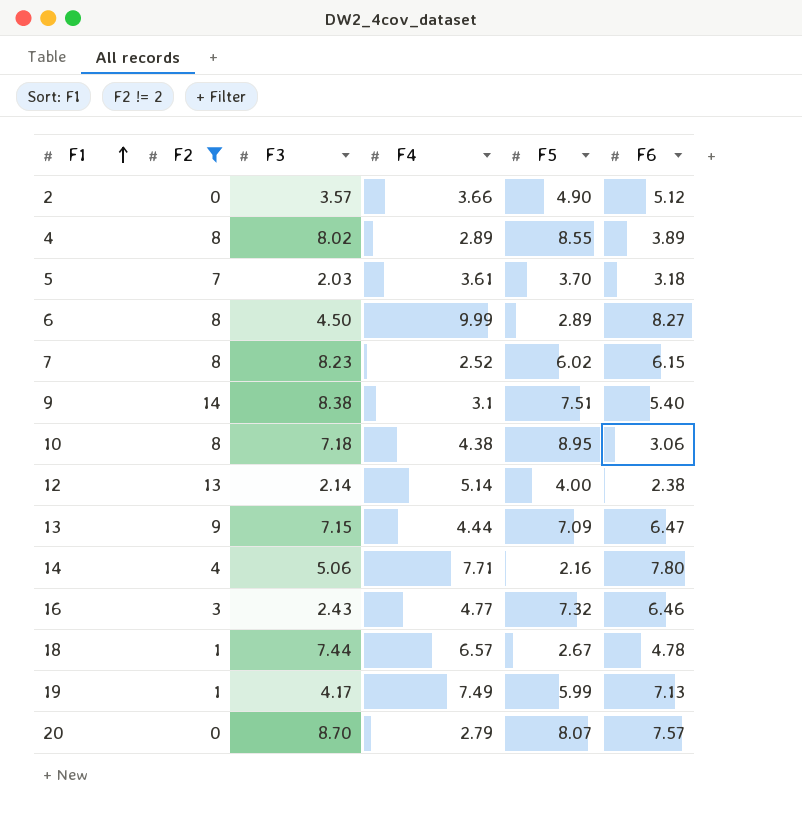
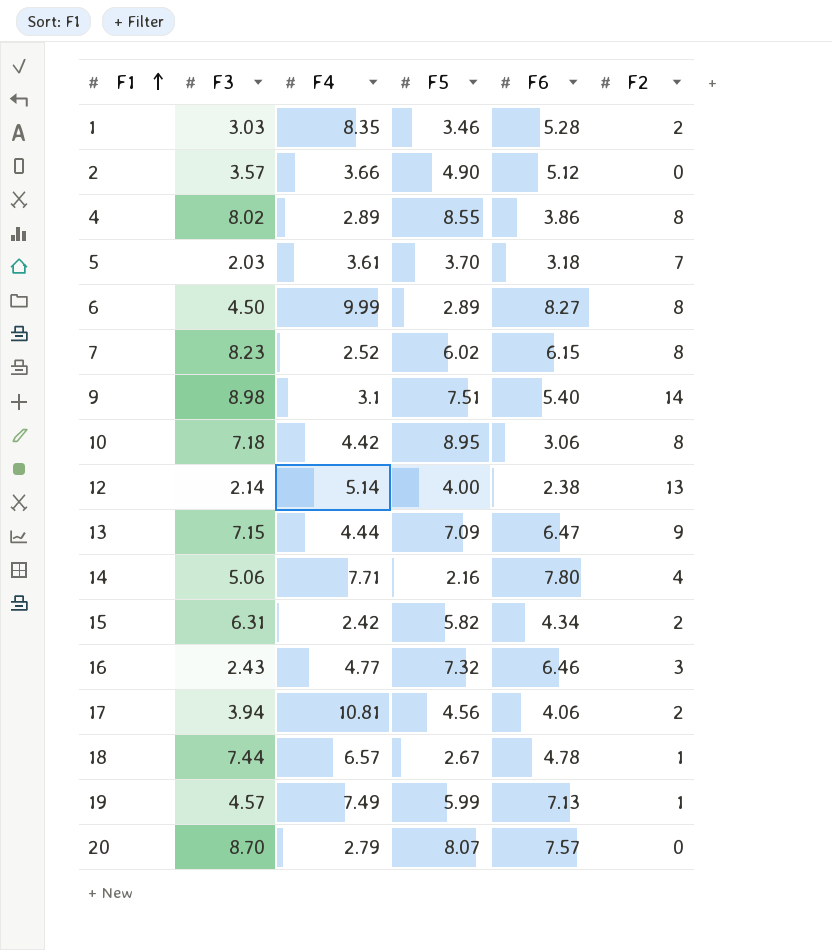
filter: F2 != 2 -> none
column F2 | position: 2 -> 6
4 | F6: 3.89 -> 3.86
9 | F3: 8.38 -> 8.98
10 | F4: 4.38 -> 4.42
19 | F3: 4.17 -> 4.57

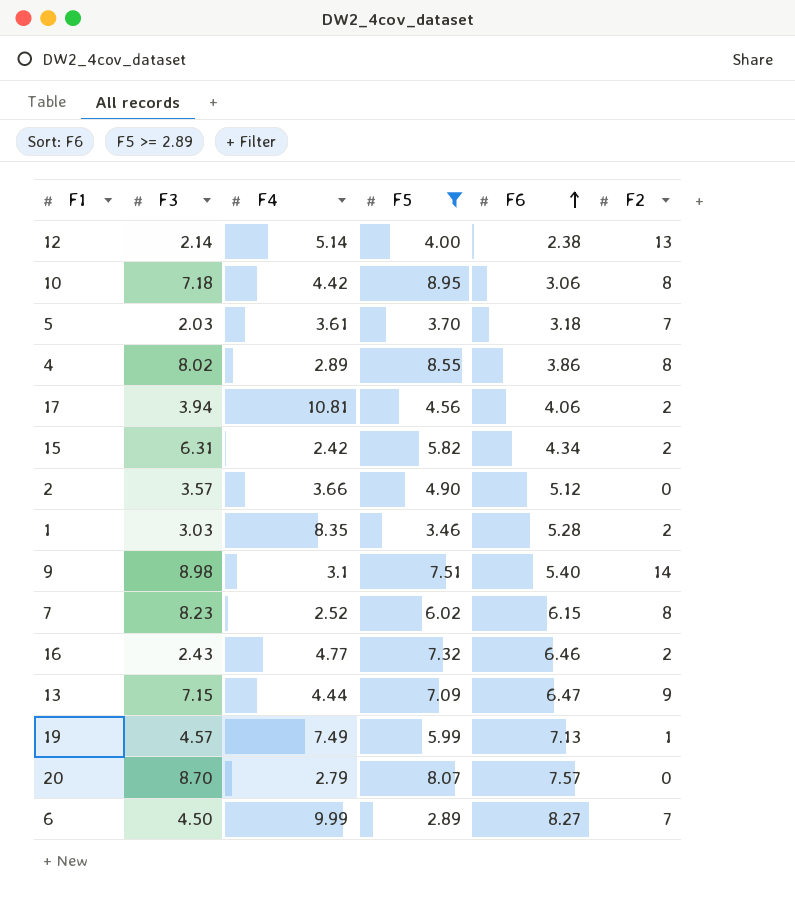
filter: none -> F5 >= 2.89
row order: F1 ascending -> F6 ascending
16 | F2: 3 -> 2
6 | F2: 8 -> 7

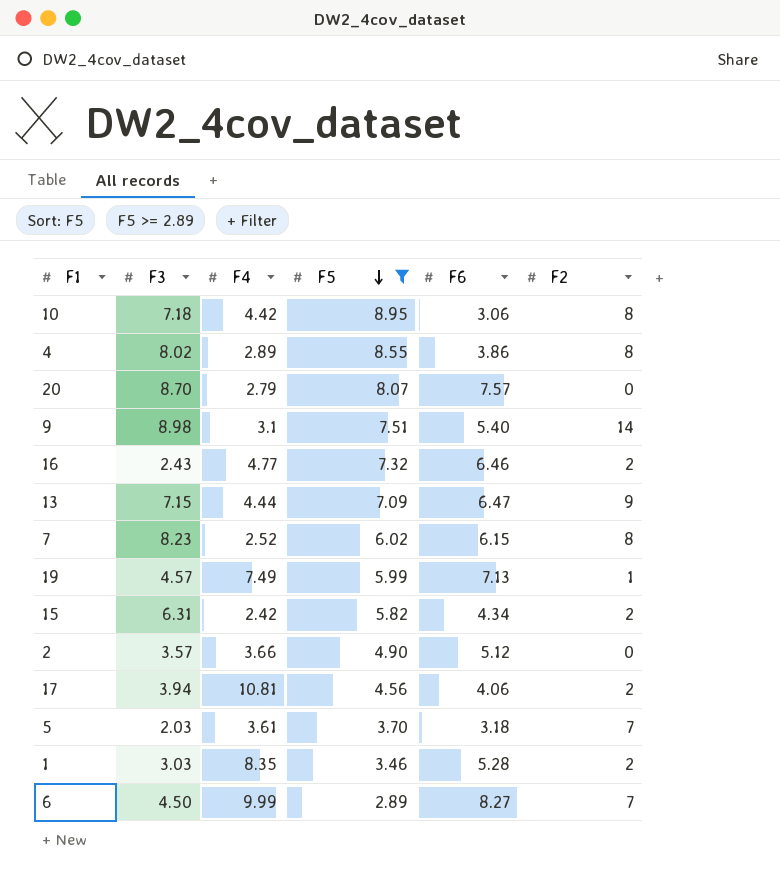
row order: F6 ascending -> F5 descending
row 12: 2.14 | 5.14 | 4.00 | 2.38 | 13 -> none

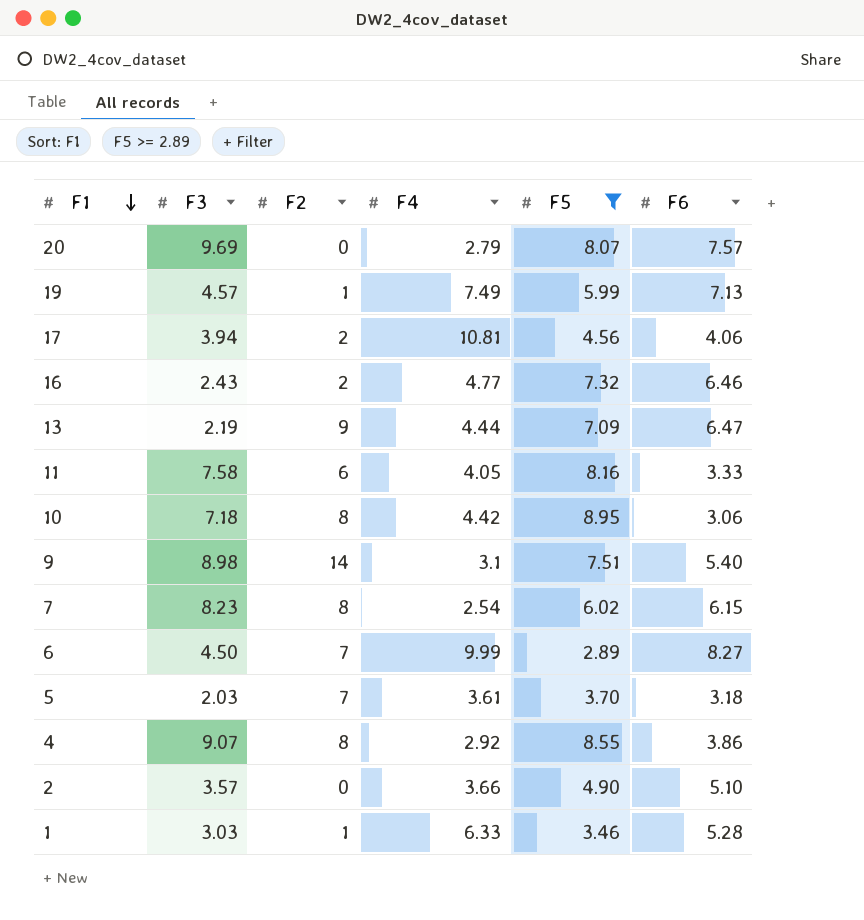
row order: F5 descending -> F1 descending
column F2 | position: 6 -> 3
row 15: 6.31 | 2.42 | 5.82 | 4.34 | 2 -> none
20 | F3: 8.70 -> 9.69
13 | F3: 7.15 -> 2.19
row 11: none -> 7.58 | 6 | 4.05 | 8.16 | 3.33
7 | F4: 2.52 -> 2.54
4 | F3: 8.02 -> 9.07
4 | F4: 2.89 -> 2.92
2 | F6: 5.12 -> 5.10
1 | F2: 2 -> 1
1 | F4: 8.35 -> 6.33

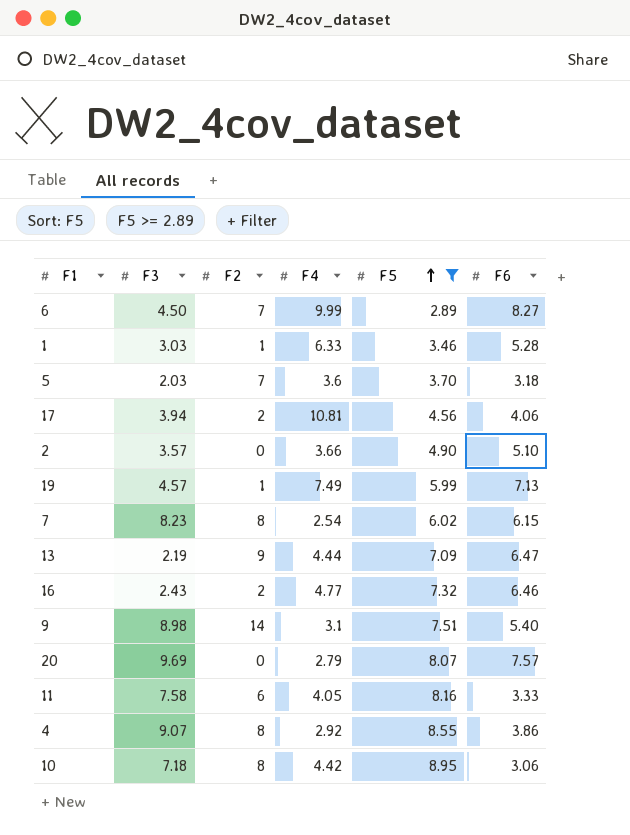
row order: F1 descending -> F5 ascending
5 | F4: 3.61 -> 3.6

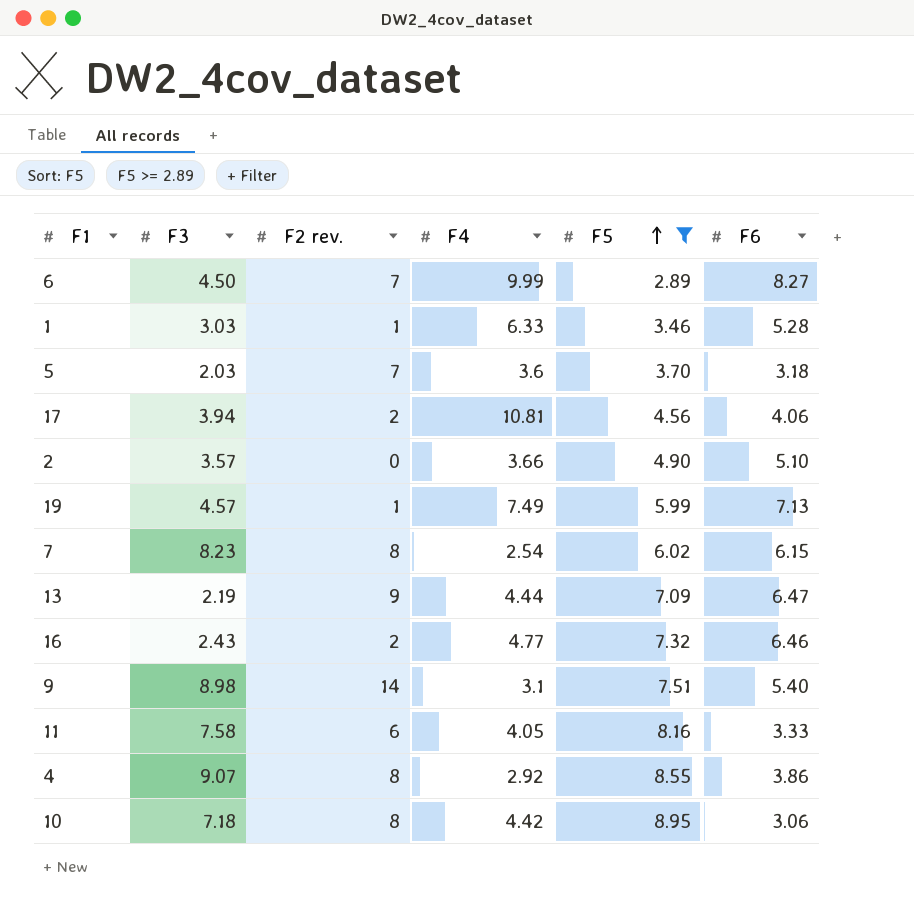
column name: F2 -> F2 rev.
row 20: 9.69 | 0 | 2.79 | 8.07 | 7.57 -> none

